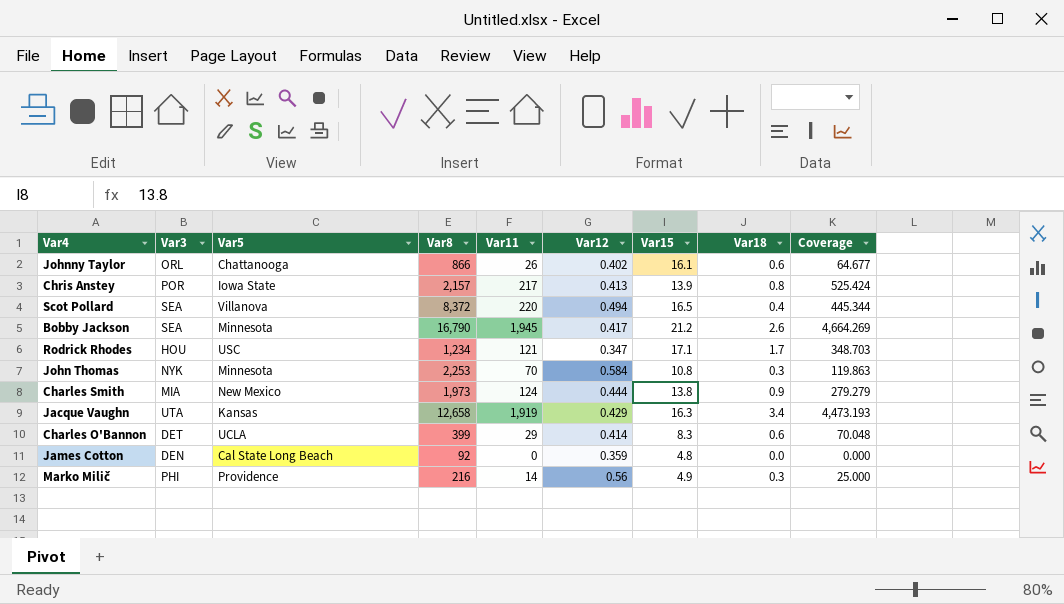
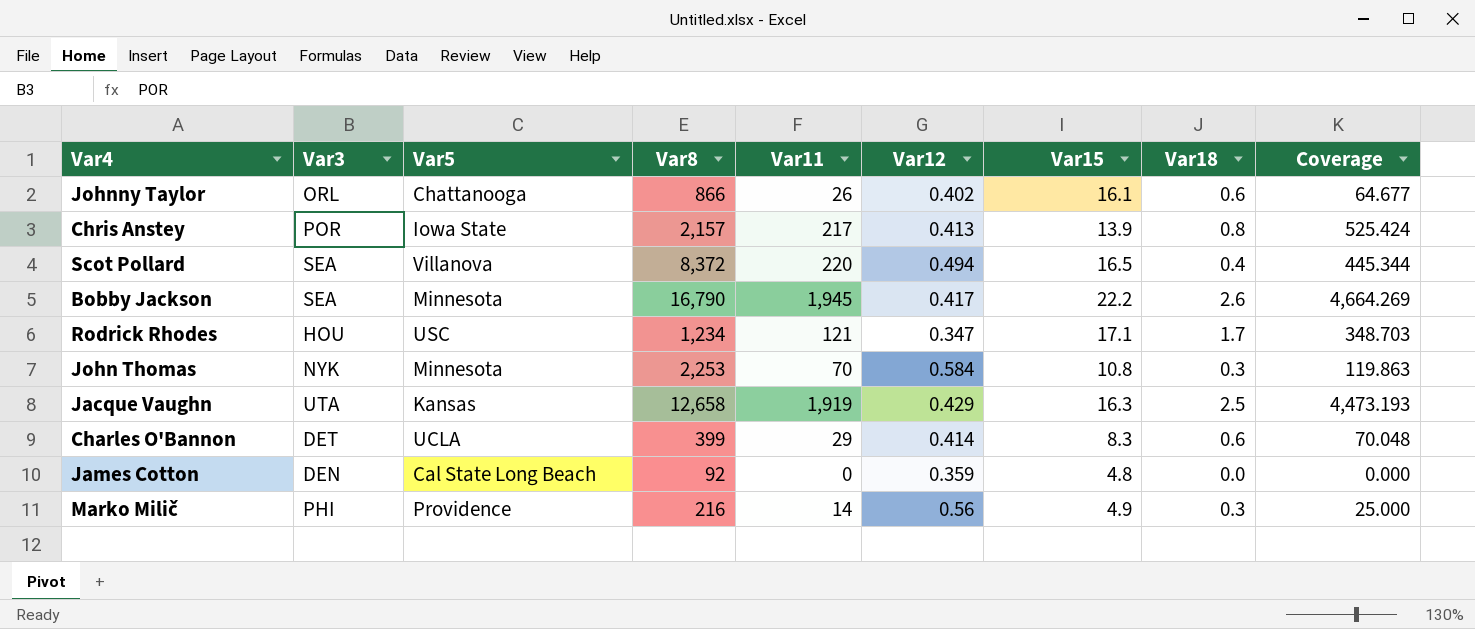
row Charles Smith: MIA | New Mexico | 1,973 | 124 | 0.444 | 13.8 | 0.9 | 279.279 -> none
Bobby Jackson | Var15: 21.2 -> 22.2
Jacque Vaughn | Var18: 3.4 -> 2.5

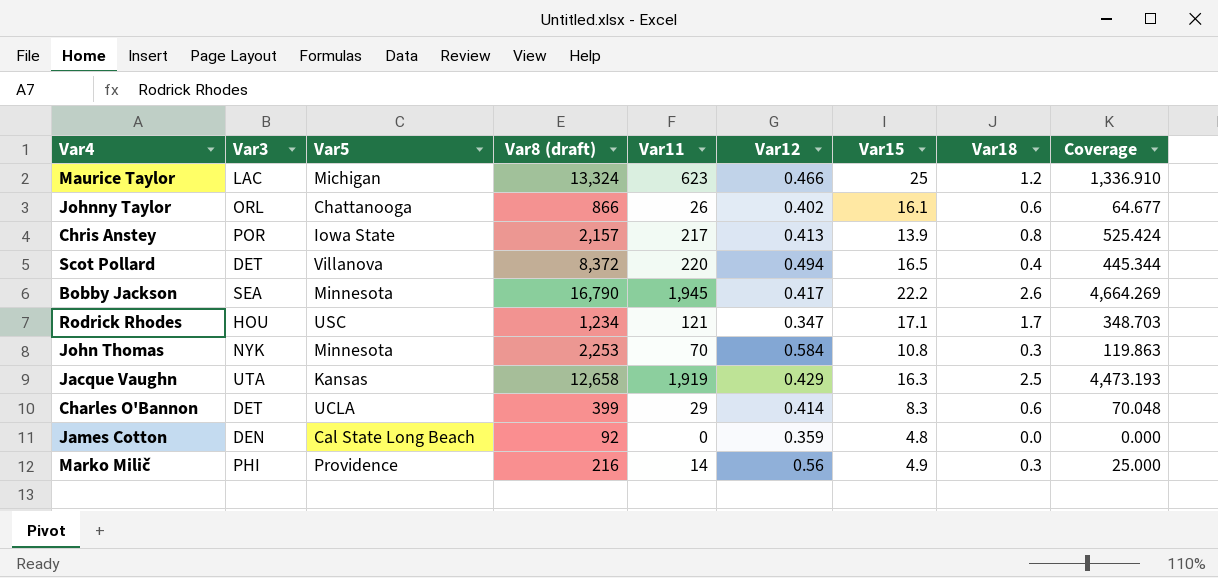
column name: Var8 -> Var8 (draft)
row Maurice Taylor: none -> LAC | Michigan | 13,324 | 623 | 0.466 | 25 | 1.2 | 1,336.910
Scot Pollard | Var3: SEA -> DET

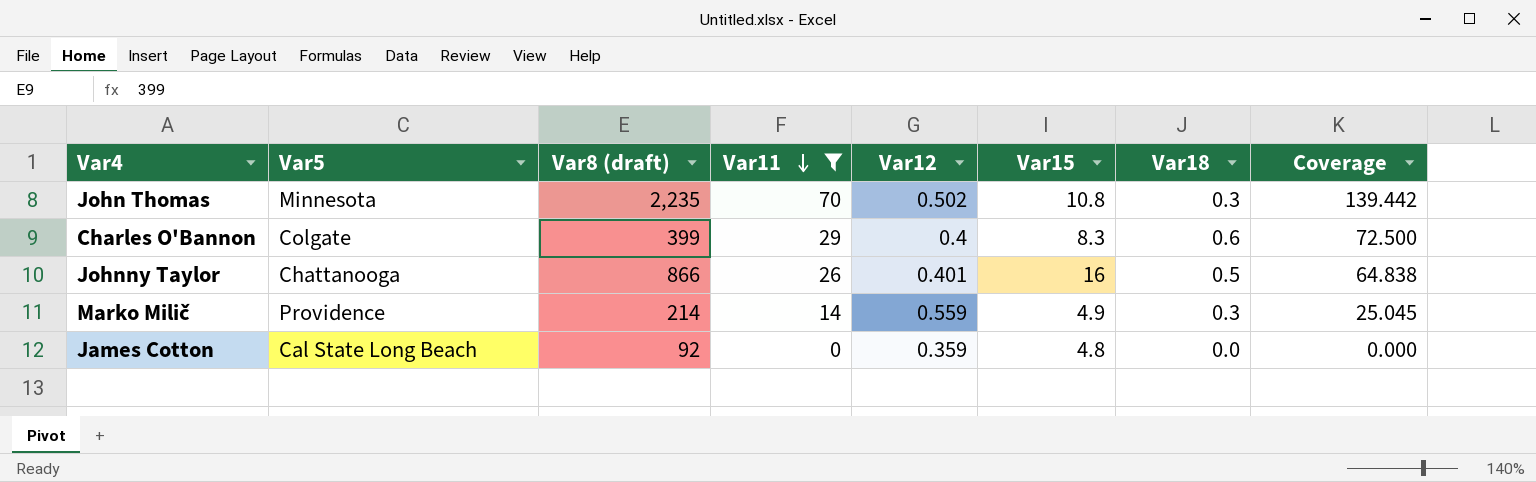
filter: none -> Var11 <= 70
row order: none -> Var11 descending
column Var3 | position: 2 -> none
John Thomas | Var8 (draft): 2,253 -> 2,235
John Thomas | Var12: 0.584 -> 0.502
John Thomas | Coverage: 119.863 -> 139.442
Charles O'Bannon | Var5: UCLA -> Colgate
Charles O'Bannon | Var12: 0.414 -> 0.4
Charles O'Bannon | Coverage: 70.048 -> 72.500
Johnny Taylor | Var12: 0.402 -> 0.401
Johnny Taylor | Var15: 16.1 -> 16
Johnny Taylor | Var18: 0.6 -> 0.5
Johnny Taylor | Coverage: 64.677 -> 64.838
Marko Milič | Var8 (draft): 216 -> 214
Marko Milič | Var12: 0.56 -> 0.559
Marko Milič | Coverage: 25.000 -> 25.045

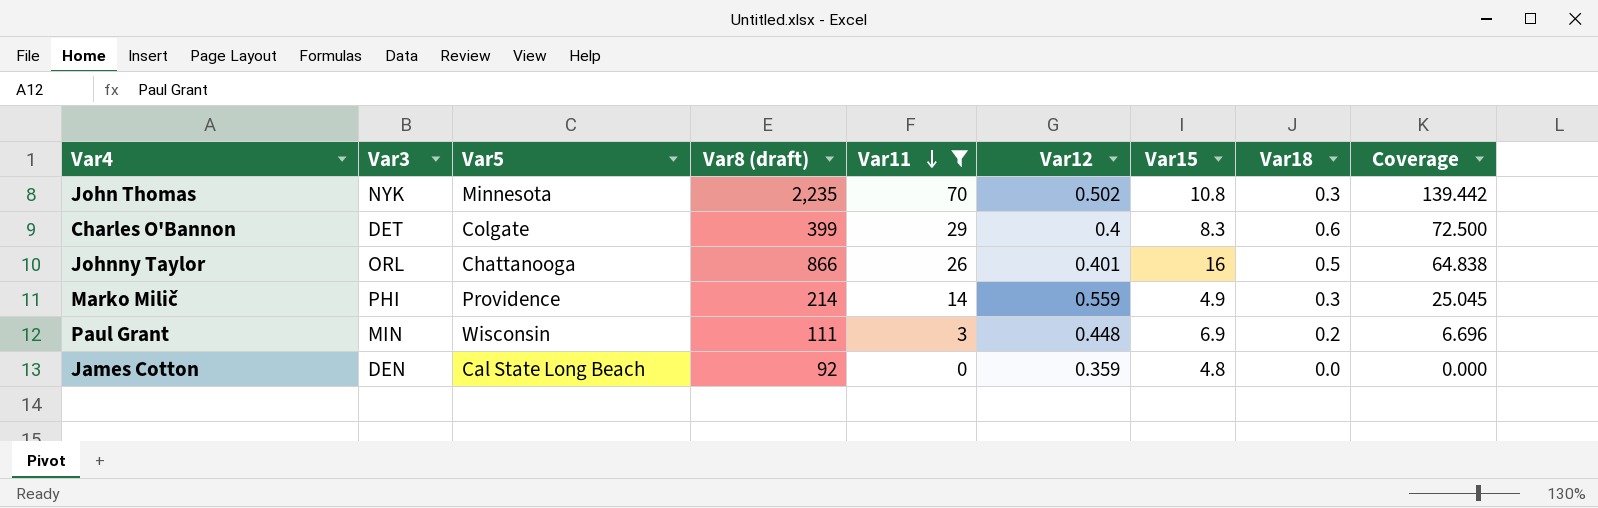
column Var3 | position: none -> 2
row Paul Grant: none -> MIN | Wisconsin | 111 | 3 | 0.448 | 6.9 | 0.2 | 6.696

